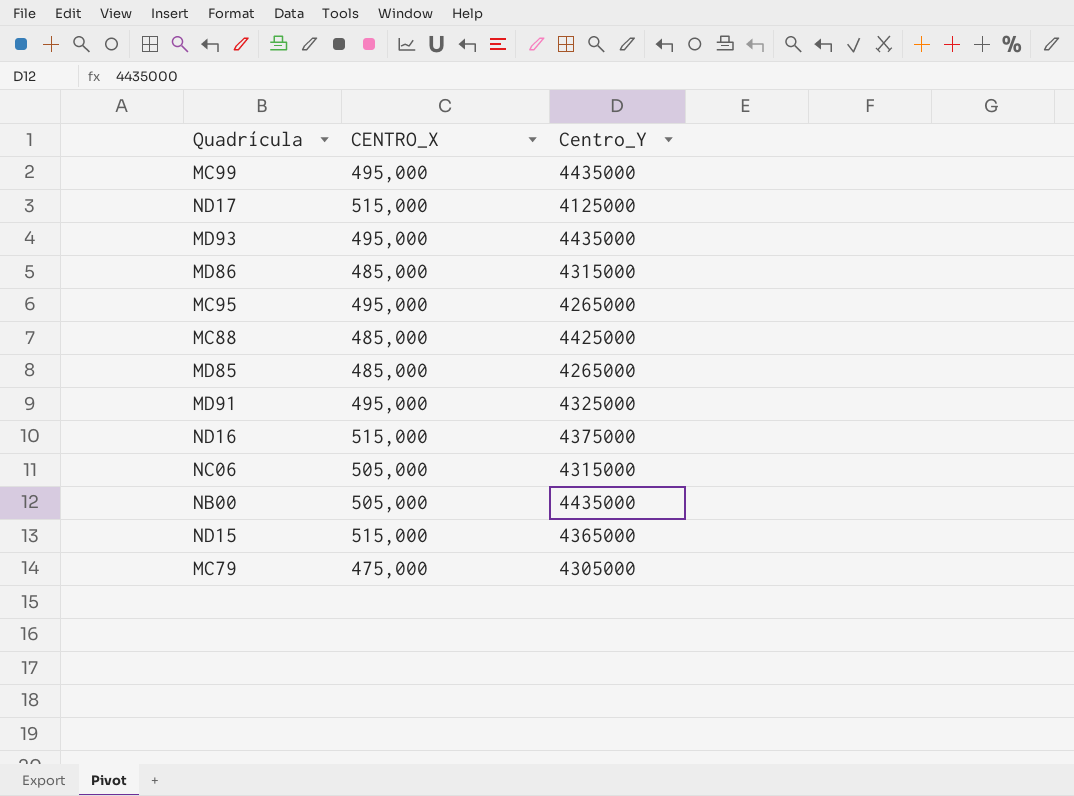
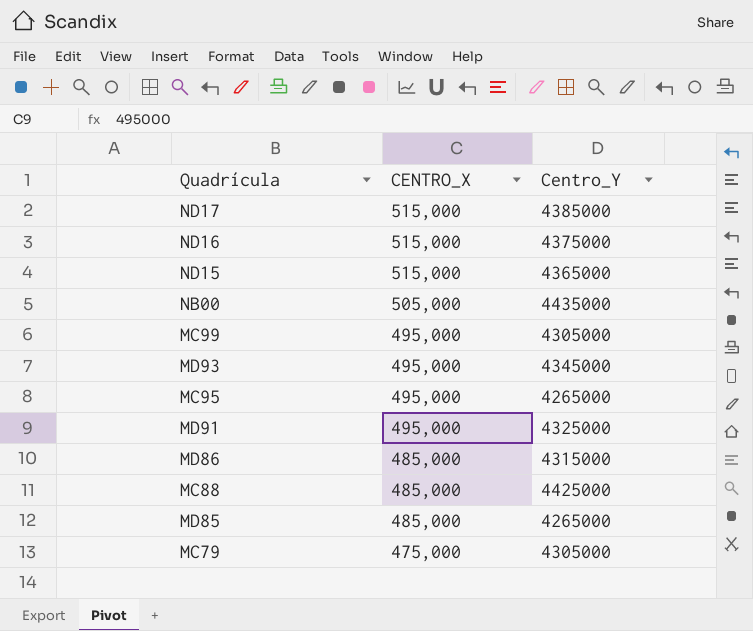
row order: none -> CENTRO_X descending
row NC06: 505,000 | 4315000 -> none
ND17 | Centro_Y: 4125000 -> 4385000
MC99 | Centro_Y: 4435000 -> 4305000
MD93 | Centro_Y: 4435000 -> 4345000

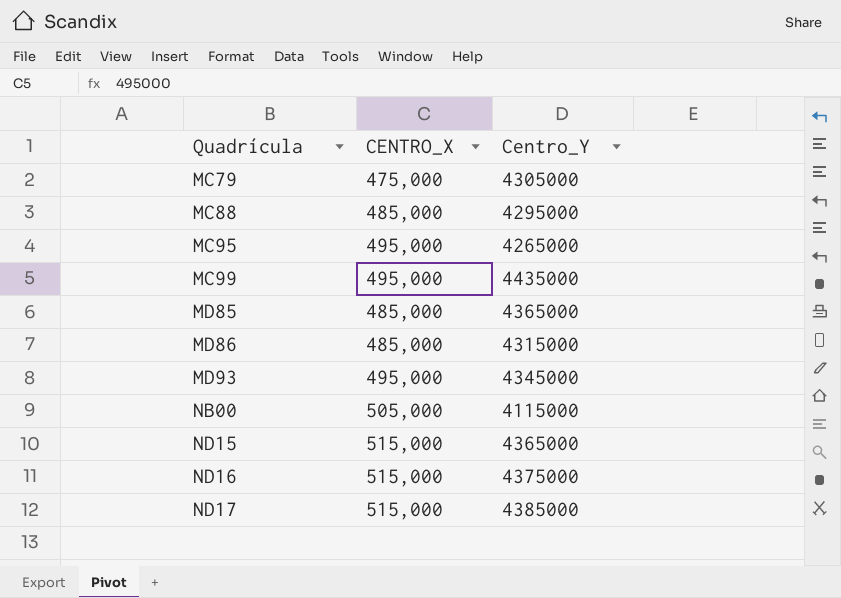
row order: CENTRO_X descending -> Quadrícula ascending
row MD91: 495,000 | 4325000 -> none
MC88 | Centro_Y: 4425000 -> 4295000
MC99 | Centro_Y: 4305000 -> 4435000
MD85 | Centro_Y: 4265000 -> 4365000
NB00 | Centro_Y: 4435000 -> 4115000

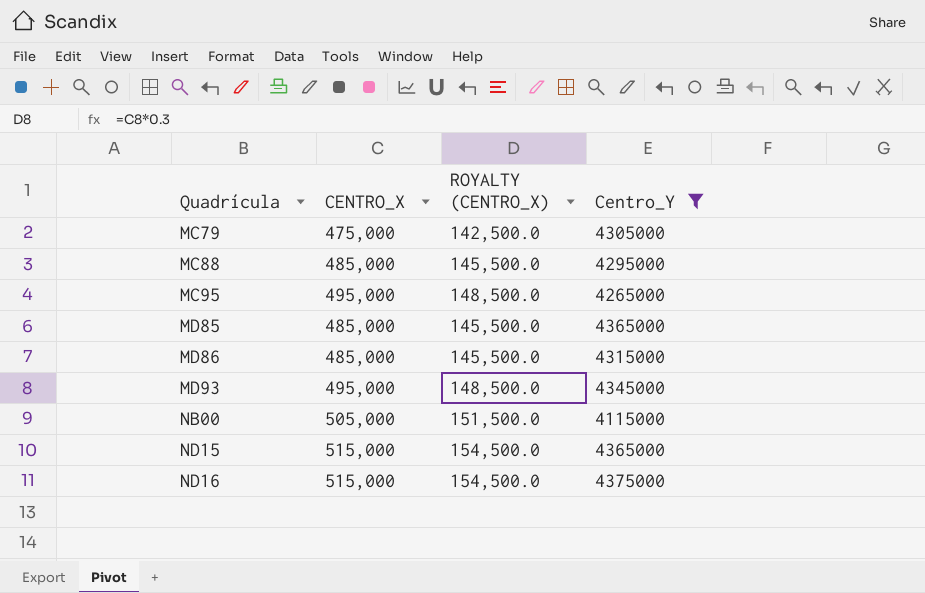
filter: none -> Centro_Y <= 4375000
column ROYALTY (CENTRO_X) | formula: none -> [CENTRO_X] * 0.3

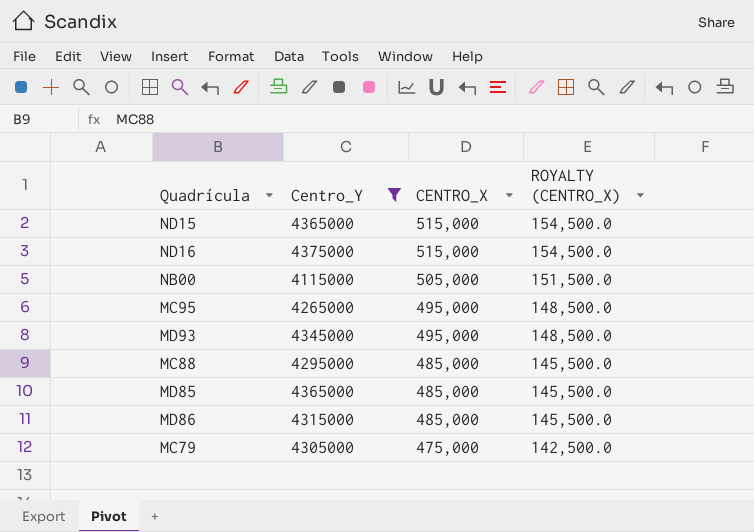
row order: Quadrícula ascending -> CENTRO_X descending
column Centro_Y | position: 4 -> 2

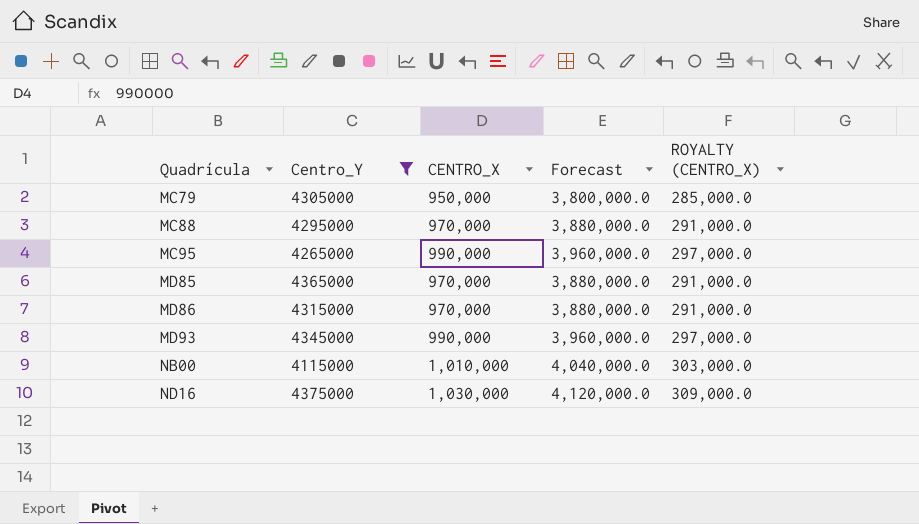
row order: CENTRO_X descending -> Quadrícula ascending
column Forecast | formula: none -> [CENTRO_X] * 4
row ND15: 4365000 | 515,000 | 154,500.0 -> none
MC79 | CENTRO_X: 475,000 -> 950,000
MC79 | ROYALTY (CENTRO_X): 142,500.0 -> 285,000.0
MC88 | CENTRO_X: 485,000 -> 970,000
MC88 | ROYALTY (CENTRO_X): 145,500.0 -> 291,000.0
MC95 | CENTRO_X: 495,000 -> 990,000
MC95 | ROYALTY (CENTRO_X): 148,500.0 -> 297,000.0
MD85 | CENTRO_X: 485,000 -> 970,000
MD85 | ROYALTY (CENTRO_X): 145,500.0 -> 291,000.0
MD86 | CENTRO_X: 485,000 -> 970,000
MD86 | ROYALTY (CENTRO_X): 145,500.0 -> 291,000.0
MD93 | CENTRO_X: 495,000 -> 990,000
MD93 | ROYALTY (CENTRO_X): 148,500.0 -> 297,000.0
NB00 | CENTRO_X: 505,000 -> 1,010,000
NB00 | ROYALTY (CENTRO_X): 151,500.0 -> 303,000.0
ND16 | CENTRO_X: 515,000 -> 1,030,000
ND16 | ROYALTY (CENTRO_X): 154,500.0 -> 309,000.0

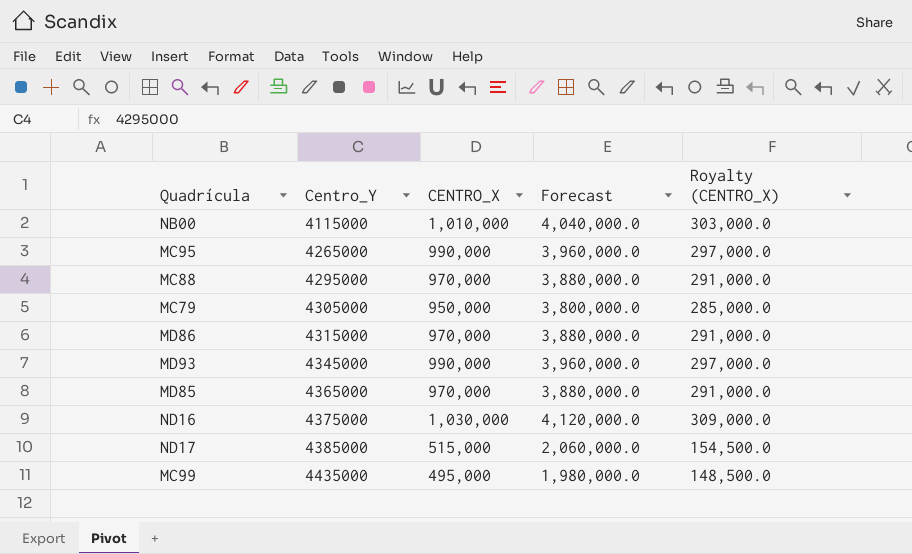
filter: Centro_Y <= 4375000 -> none
row order: Quadrícula ascending -> Centro_Y ascending
column name: ROYALTY (CENTRO_X) -> Royalty (CENTRO_X)

